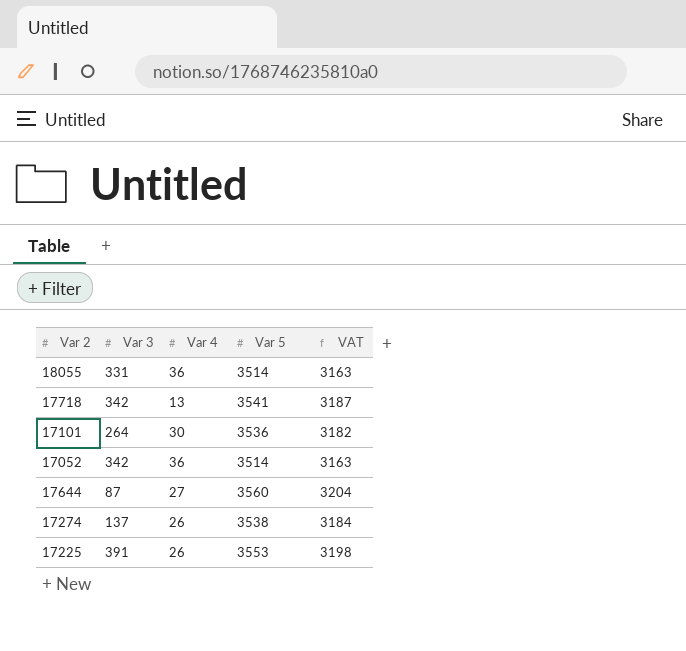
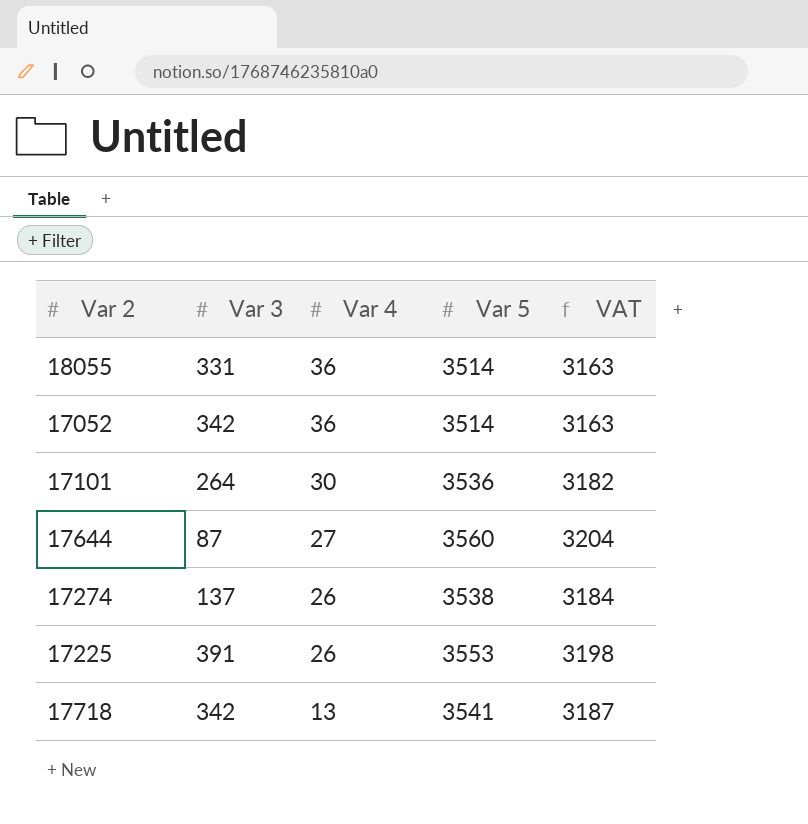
row order: none -> Var 4 descending

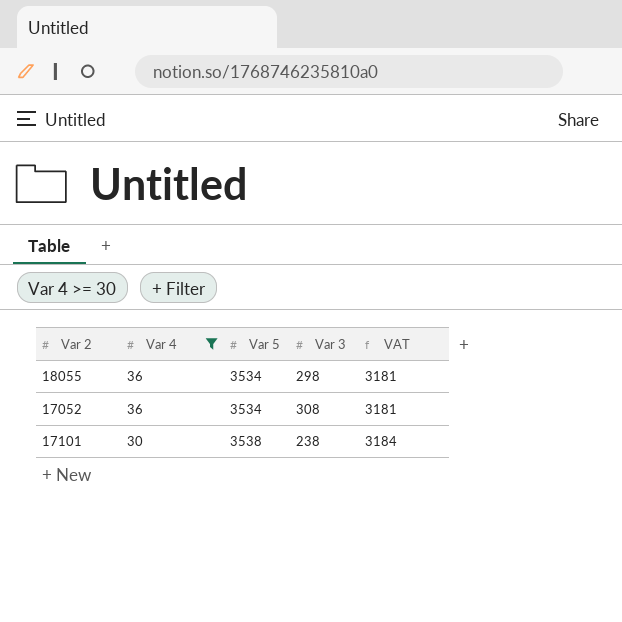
filter: none -> Var 4 >= 30
column Var 3 | position: 2 -> 4
18055 | Var 5: 3514 -> 3534
18055 | Var 3: 331 -> 298
18055 | VAT: 3163 -> 3181
17052 | Var 5: 3514 -> 3534
17052 | Var 3: 342 -> 308
17052 | VAT: 3163 -> 3181
17101 | Var 5: 3536 -> 3538
17101 | Var 3: 264 -> 238
17101 | VAT: 3182 -> 3184

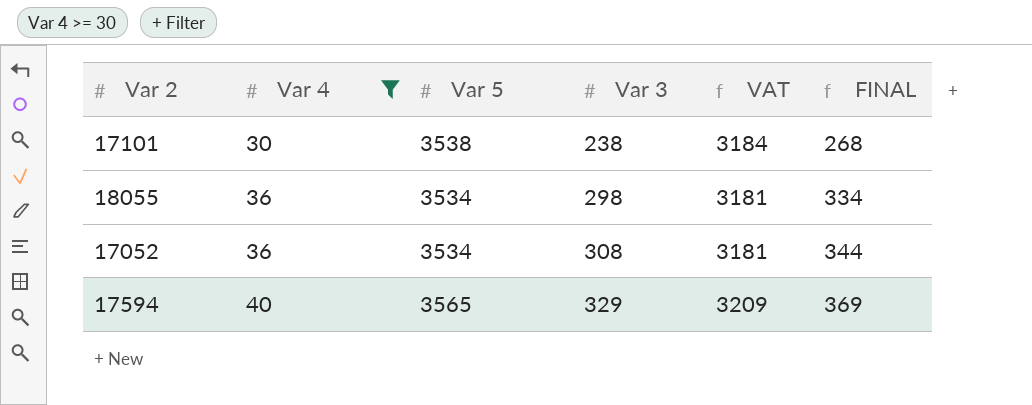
row order: Var 4 descending -> Var 4 ascending
column FINAL | formula: none -> [Var 4] + [Var 3]
row 17594: none -> 40 | 3565 | 329 | 3209 | 369

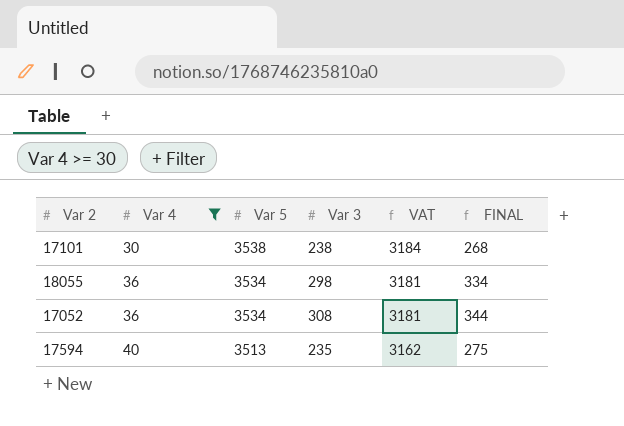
17594 | Var 5: 3565 -> 3513
17594 | Var 3: 329 -> 235
17594 | VAT: 3209 -> 3162
17594 | FINAL: 369 -> 275

